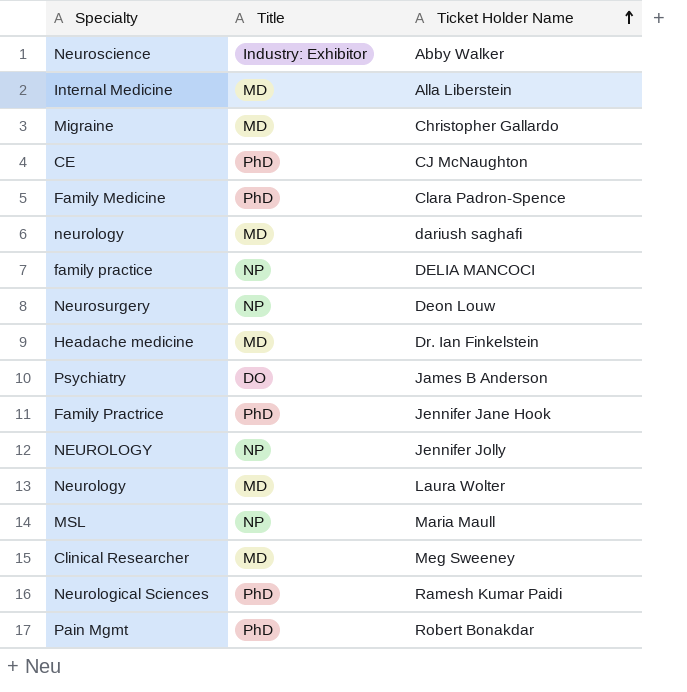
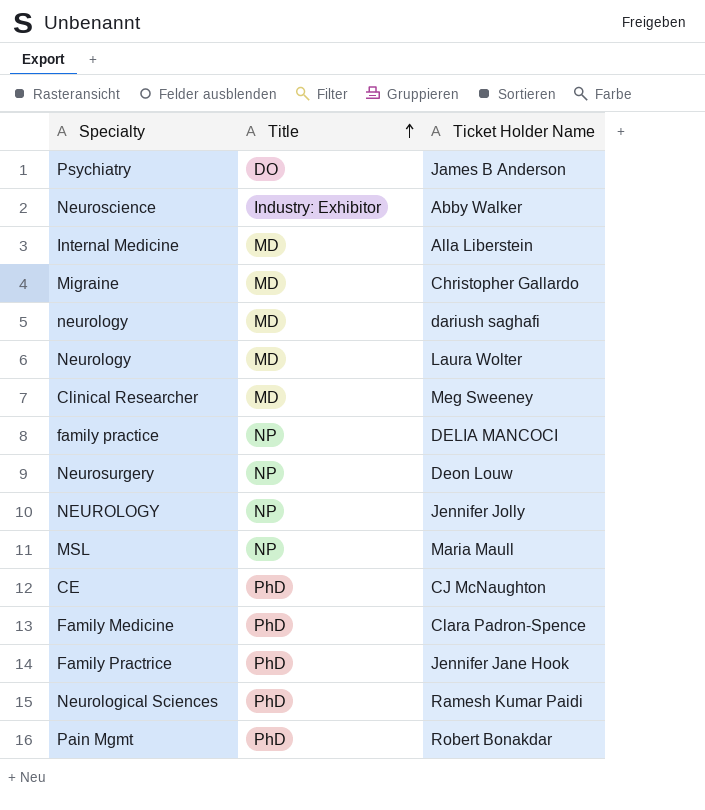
row order: Ticket Holder Name ascending -> Title ascending
row Headache medicine: MD | Dr. Ian Finkelstein -> none

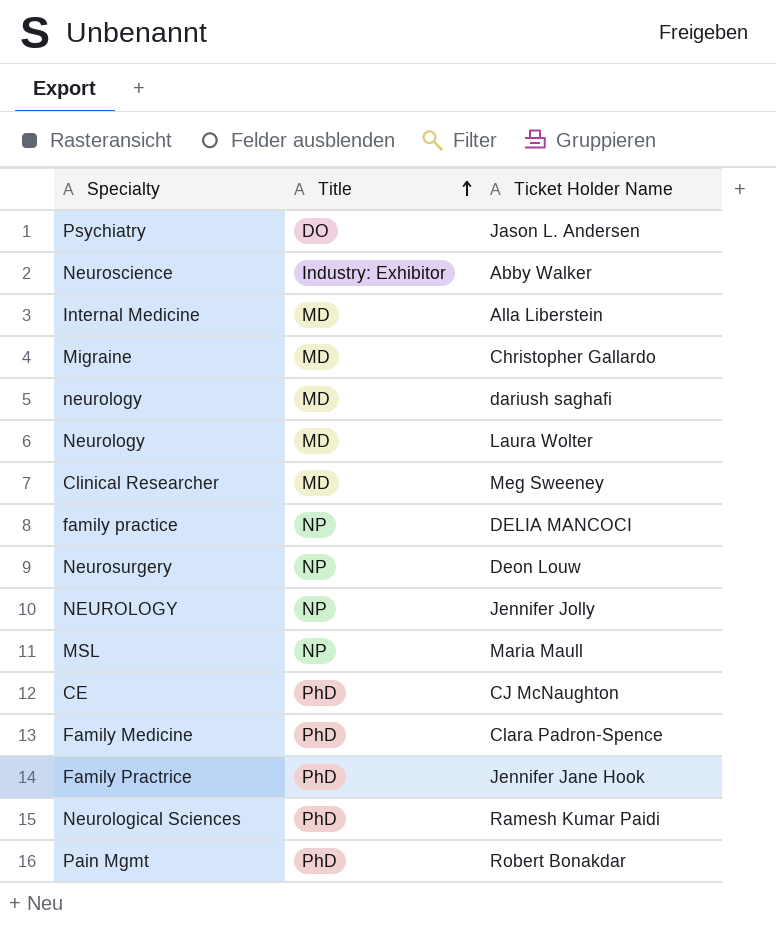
Psychiatry | Ticket Holder Name: James B Anderson -> Jason L. Andersen

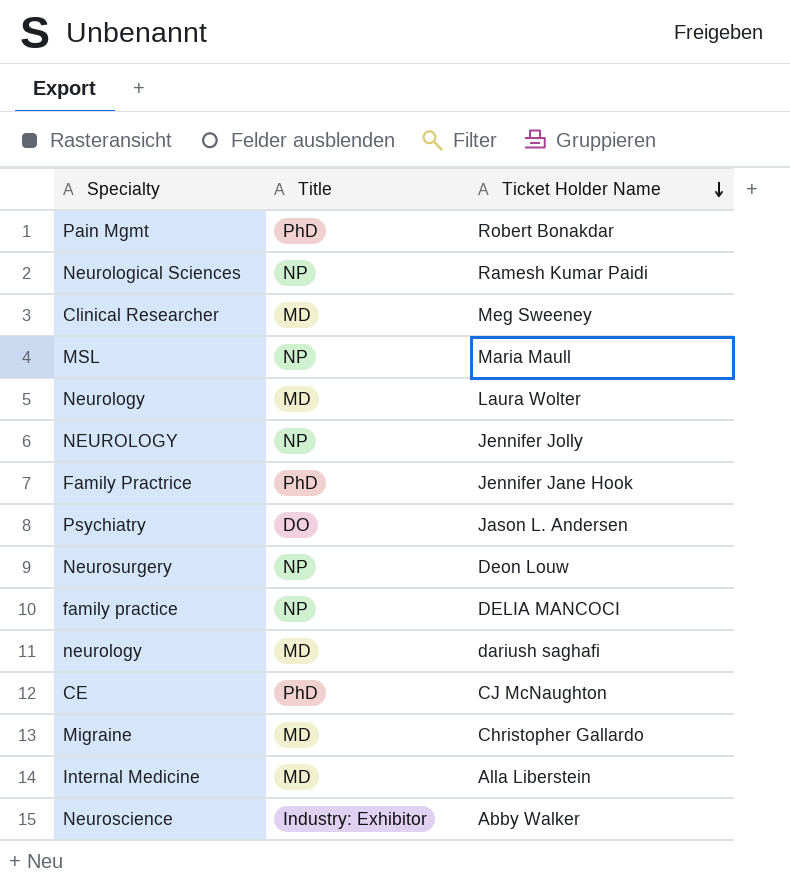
row order: Title ascending -> Ticket Holder Name descending
row Family Medicine: PhD | Clara Padron-Spence -> none
Neurological Sciences | Title: PhD -> NP

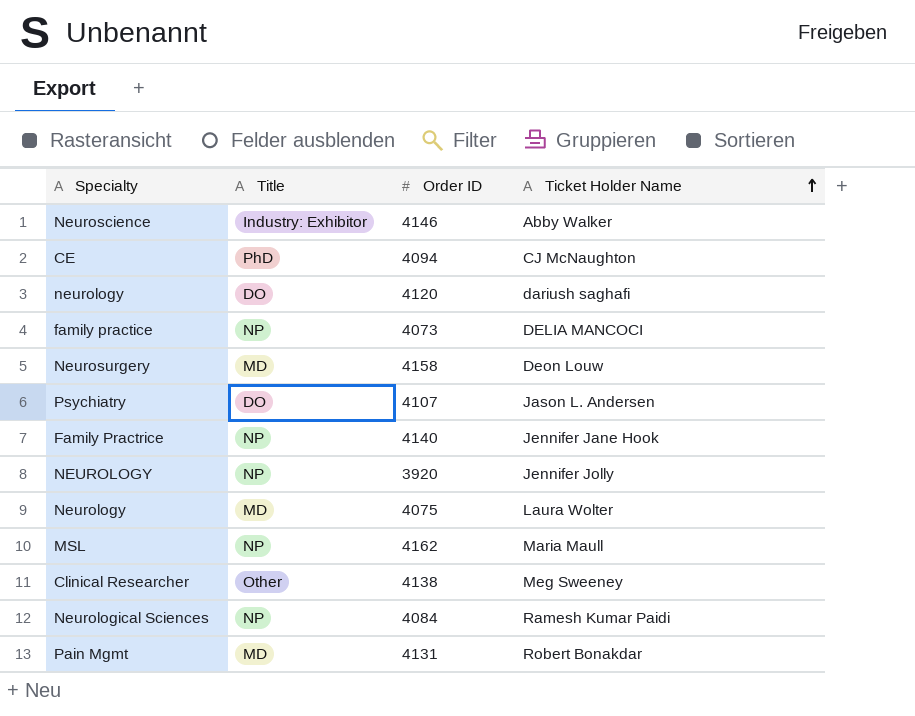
row order: Ticket Holder Name descending -> Ticket Holder Name ascending
column Order ID | position: none -> 3
row Migraine: MD | Christopher Gallardo -> none
row Internal Medicine: MD | Alla Liberstein -> none
neurology | Title: MD -> DO
Neurosurgery | Title: NP -> MD
Family Practrice | Title: PhD -> NP
Clinical Researcher | Title: MD -> Other
Pain Mgmt | Title: PhD -> MD

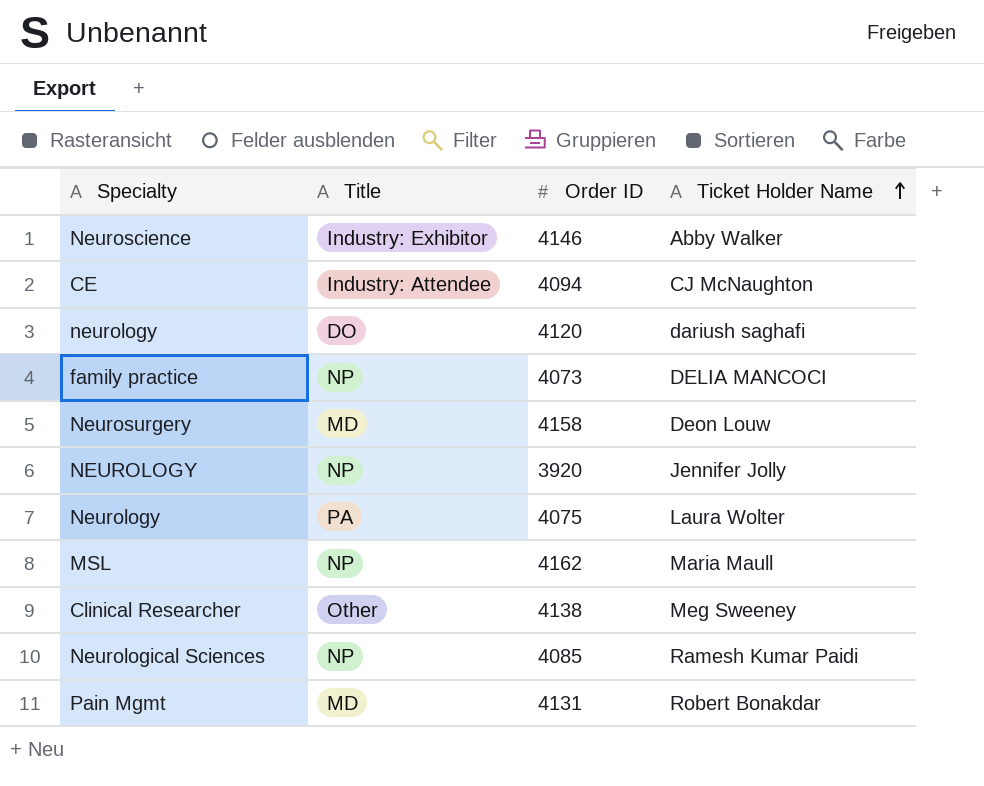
row Psychiatry: DO | 4107 | Jason L. Andersen -> none
row Family Practrice: NP | 4140 | Jennifer Jane Hook -> none
CE | Title: PhD -> Industry: Attendee
Neurology | Title: MD -> PA
Neurological Sciences | Order ID: 4084 -> 4085

